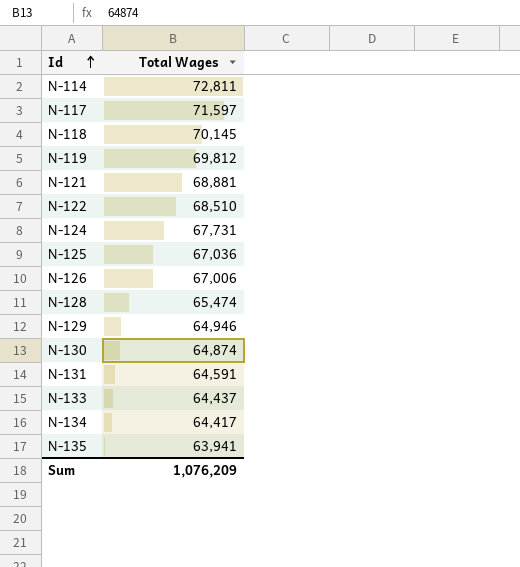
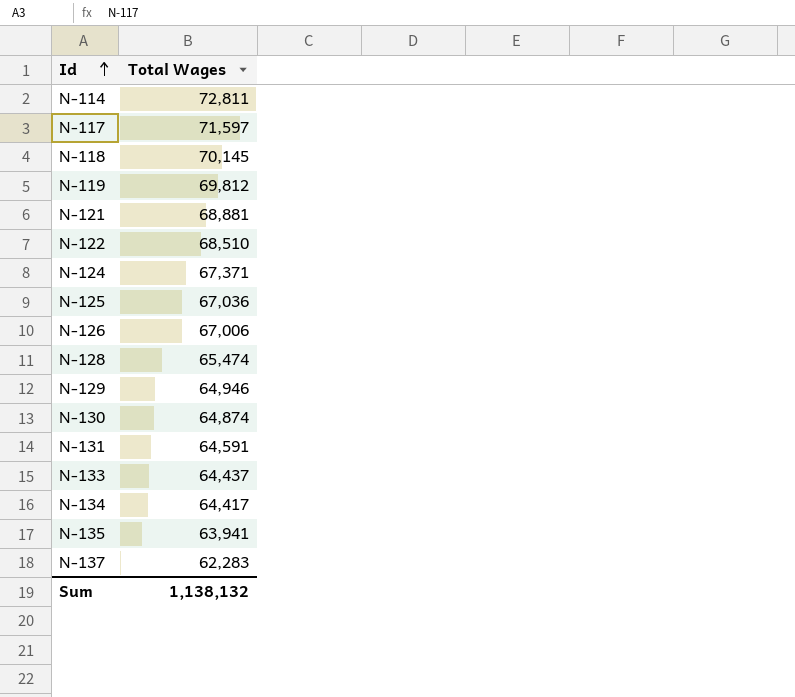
N-124 | Total Wages: 67,731 -> 67,371
row N-137: none -> 62,283
Sum | Total Wages: 1,076,209 -> 1,138,132

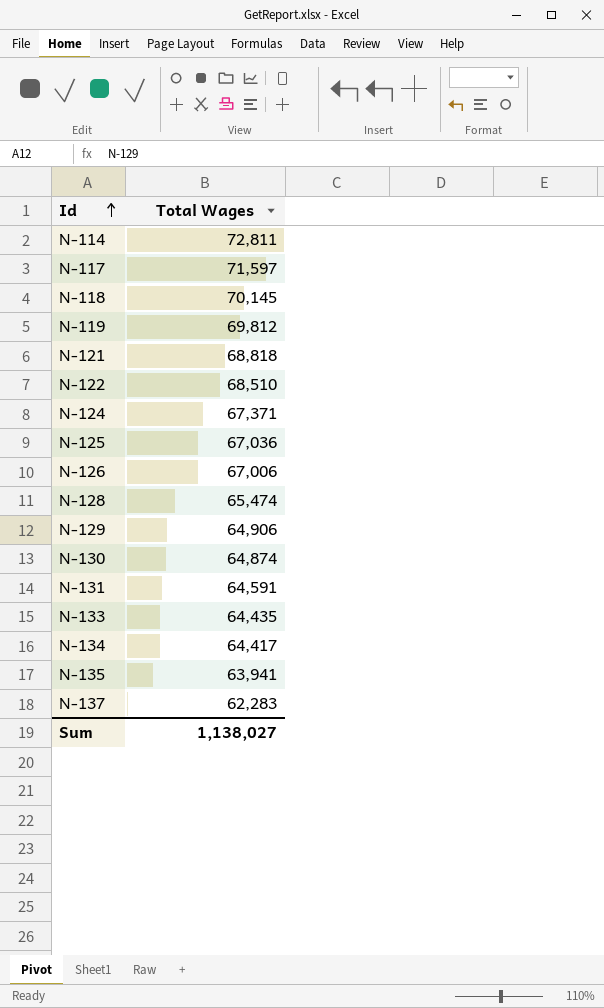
N-121 | Total Wages: 68,881 -> 68,818
N-129 | Total Wages: 64,946 -> 64,906
N-133 | Total Wages: 64,437 -> 64,435
Sum | Total Wages: 1,138,132 -> 1,138,027

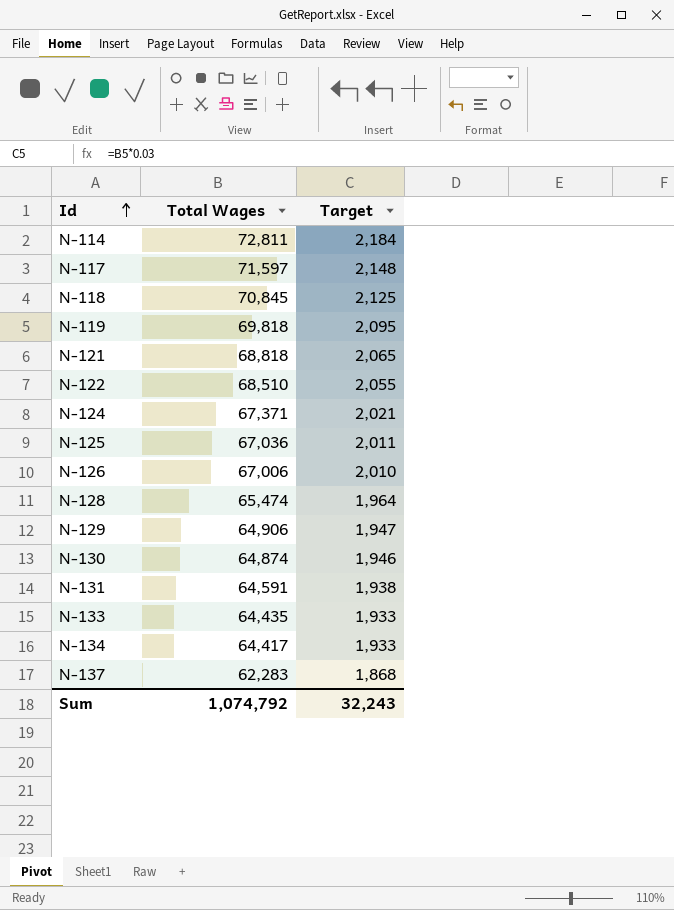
column Target | formula: none -> [Total Wages] * 0.03
row N-135: 63,941 -> none
N-118 | Total Wages: 70,145 -> 70,845
N-119 | Total Wages: 69,812 -> 69,818
Sum | Total Wages: 1,138,027 -> 1,074,792

